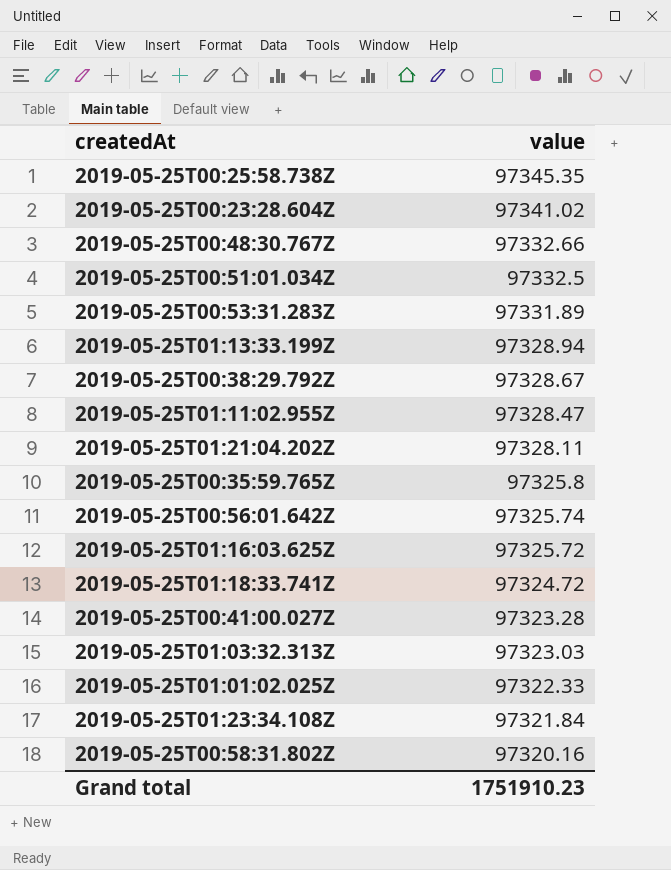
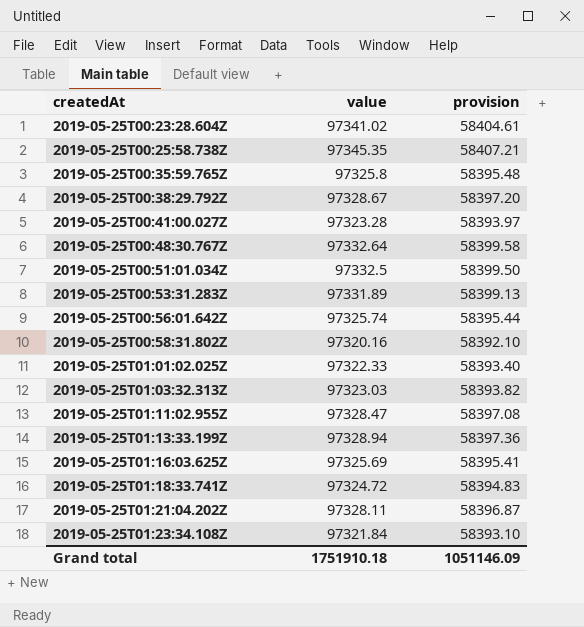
row order: value descending -> createdAt ascending
column provision | formula: none -> [value] * 0.6
2019-05-25T00:48:30.767Z | value: 97332.66 -> 97332.64
2019-05-25T01:16:03.625Z | value: 97325.72 -> 97325.69
Grand total | value: 1751910.23 -> 1751910.18

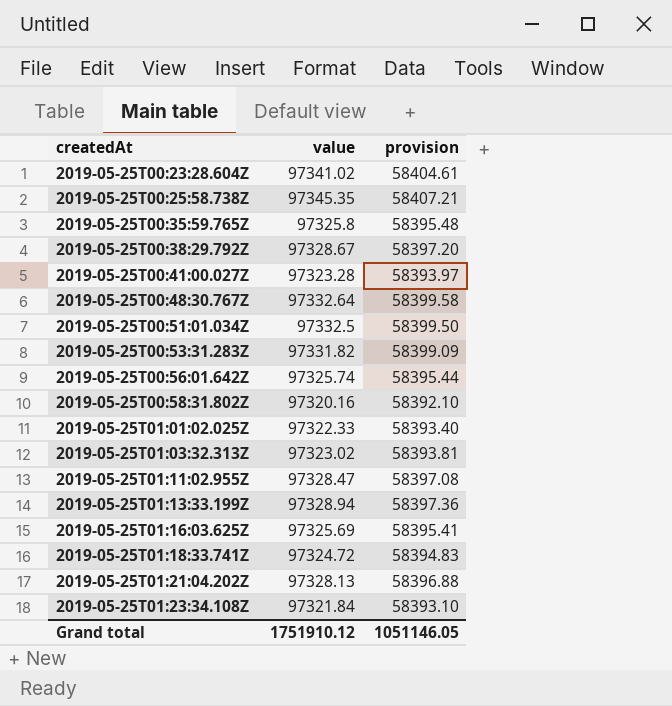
2019-05-25T00:53:31.283Z | value: 97331.89 -> 97331.82
2019-05-25T00:53:31.283Z | provision: 58399.13 -> 58399.09
2019-05-25T01:03:32.313Z | value: 97323.03 -> 97323.02
2019-05-25T01:03:32.313Z | provision: 58393.82 -> 58393.81
2019-05-25T01:21:04.202Z | value: 97328.11 -> 97328.13
2019-05-25T01:21:04.202Z | provision: 58396.87 -> 58396.88
Grand total | value: 1751910.18 -> 1751910.12
Grand total | provision: 1051146.09 -> 1051146.05

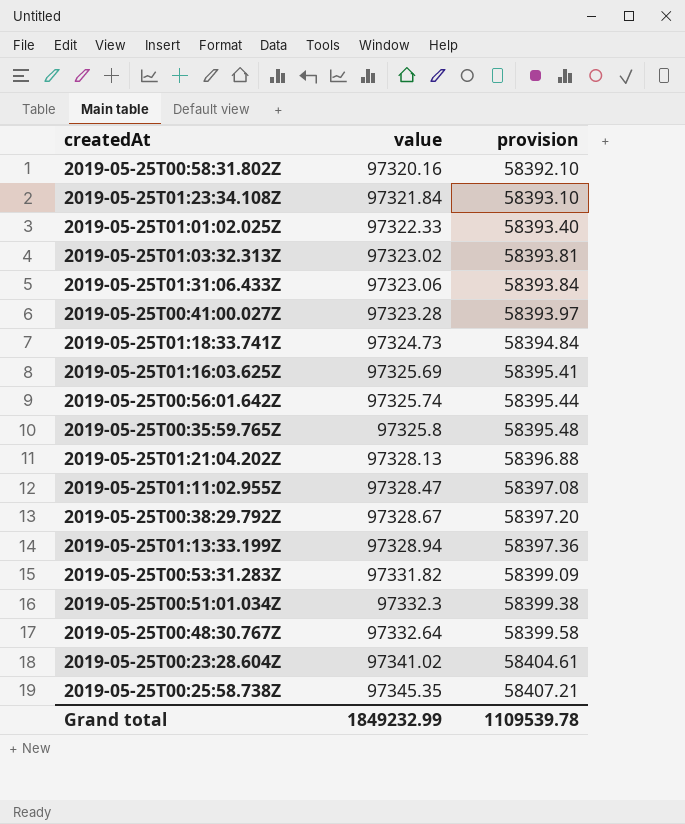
row order: createdAt ascending -> value ascending
row 2019-05-25T01:31:06.433Z: none -> 97323.06 | 58393.84
2019-05-25T01:18:33.741Z | value: 97324.72 -> 97324.73
2019-05-25T01:18:33.741Z | provision: 58394.83 -> 58394.84
2019-05-25T00:51:01.034Z | value: 97332.5 -> 97332.3
2019-05-25T00:51:01.034Z | provision: 58399.50 -> 58399.38
Grand total | value: 1751910.12 -> 1849232.99
Grand total | provision: 1051146.05 -> 1109539.78

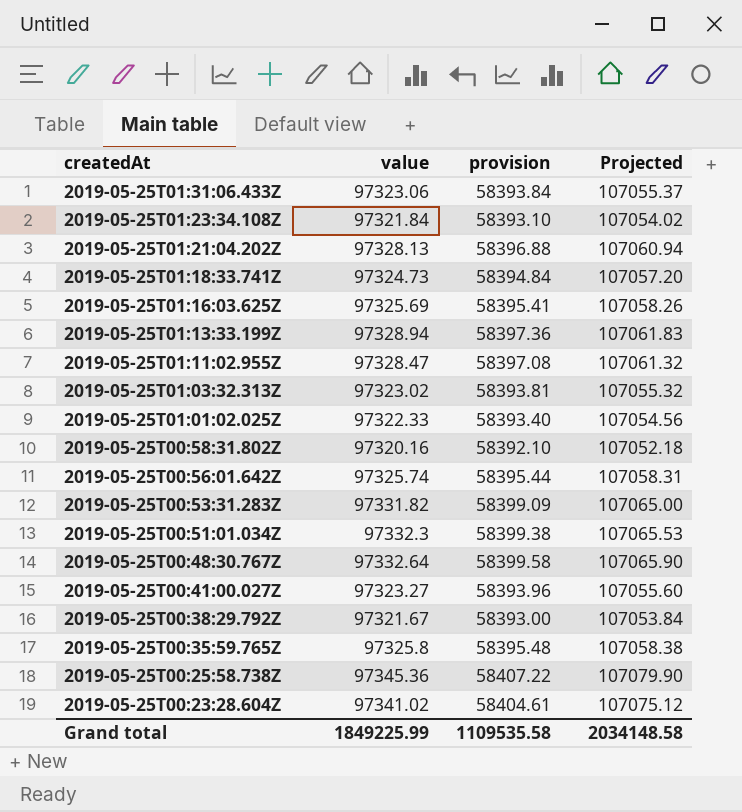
row order: value ascending -> createdAt descending
column Projected | formula: none -> [value] * 1.1
2019-05-25T00:41:00.027Z | value: 97323.28 -> 97323.27
2019-05-25T00:41:00.027Z | provision: 58393.97 -> 58393.96
2019-05-25T00:38:29.792Z | value: 97328.67 -> 97321.67
2019-05-25T00:38:29.792Z | provision: 58397.20 -> 58393.00
2019-05-25T00:25:58.738Z | value: 97345.35 -> 97345.36
2019-05-25T00:25:58.738Z | provision: 58407.21 -> 58407.22
Grand total | value: 1849232.99 -> 1849225.99
Grand total | provision: 1109539.78 -> 1109535.58

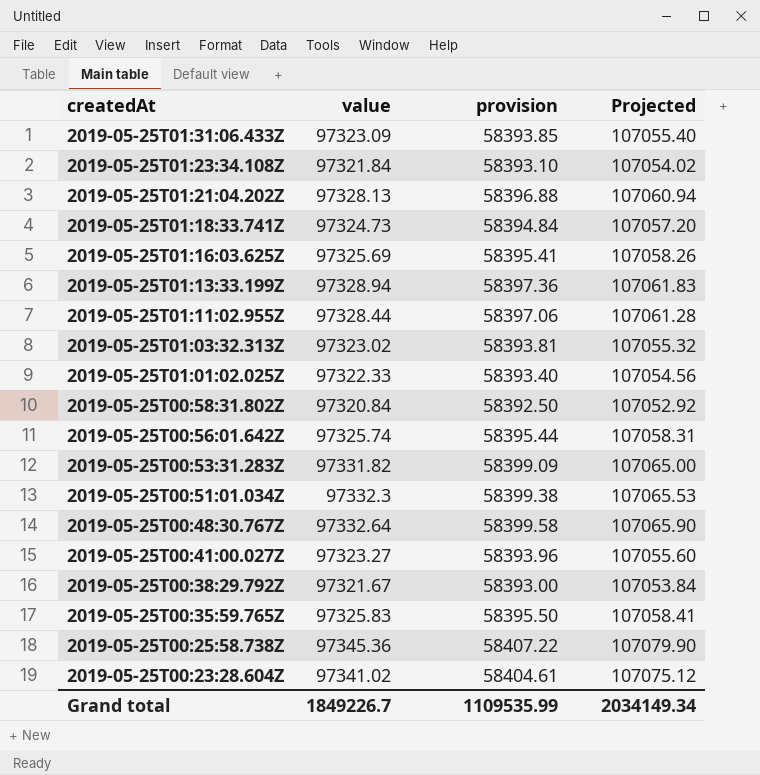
2019-05-25T01:31:06.433Z | value: 97323.06 -> 97323.09
2019-05-25T01:31:06.433Z | provision: 58393.84 -> 58393.85
2019-05-25T01:31:06.433Z | Projected: 107055.37 -> 107055.40
2019-05-25T01:11:02.955Z | value: 97328.47 -> 97328.44
2019-05-25T01:11:02.955Z | provision: 58397.08 -> 58397.06
2019-05-25T01:11:02.955Z | Projected: 107061.32 -> 107061.28
2019-05-25T00:58:31.802Z | value: 97320.16 -> 97320.84
2019-05-25T00:58:31.802Z | provision: 58392.10 -> 58392.50
2019-05-25T00:58:31.802Z | Projected: 107052.18 -> 107052.92
2019-05-25T00:35:59.765Z | value: 97325.8 -> 97325.83
2019-05-25T00:35:59.765Z | provision: 58395.48 -> 58395.50
2019-05-25T00:35:59.765Z | Projected: 107058.38 -> 107058.41
Grand total | value: 1849225.99 -> 1849226.7
Grand total | provision: 1109535.58 -> 1109535.99
Grand total | Projected: 2034148.58 -> 2034149.34

